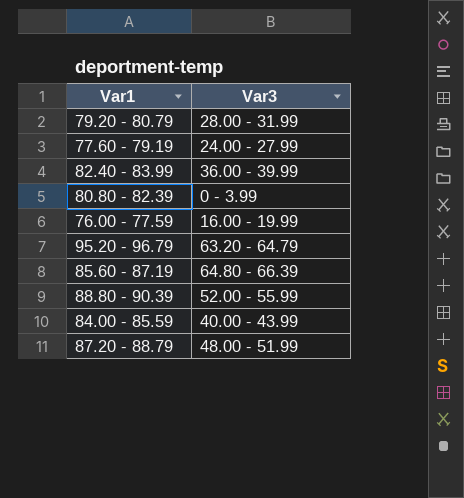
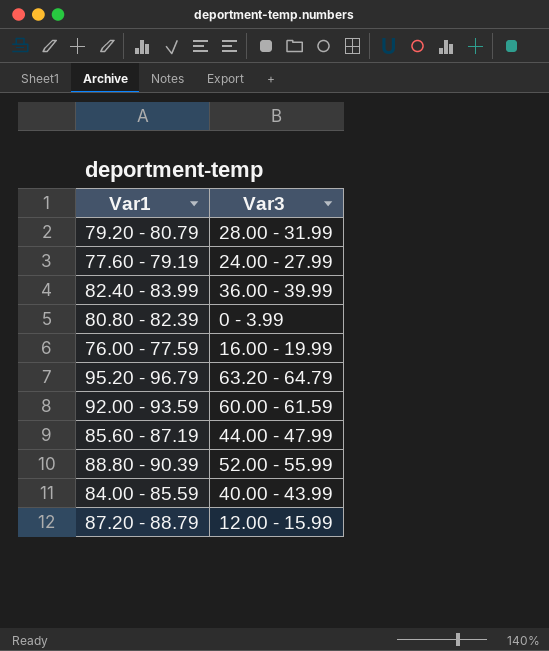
row 92.00 - 93.59: none -> 60.00 - 61.59
85.60 - 87.19 | Var3: 64.80 - 66.39 -> 44.00 - 47.99
87.20 - 88.79 | Var3: 48.00 - 51.99 -> 12.00 - 15.99

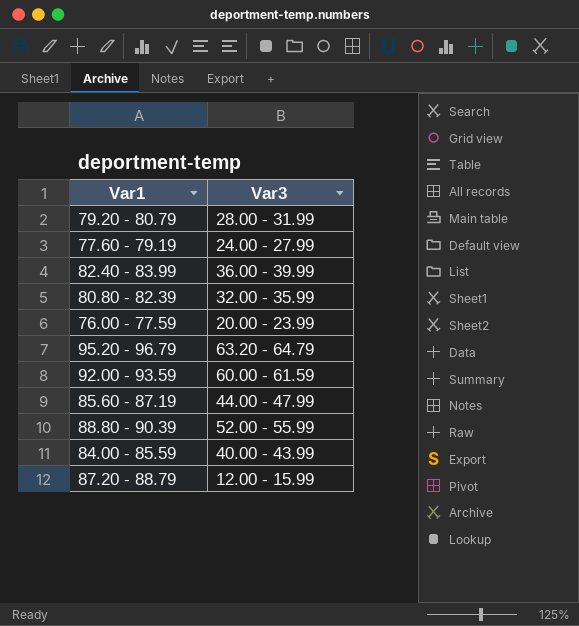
80.80 - 82.39 | Var3: 0 - 3.99 -> 32.00 - 35.99
76.00 - 77.59 | Var3: 16.00 - 19.99 -> 20.00 - 23.99

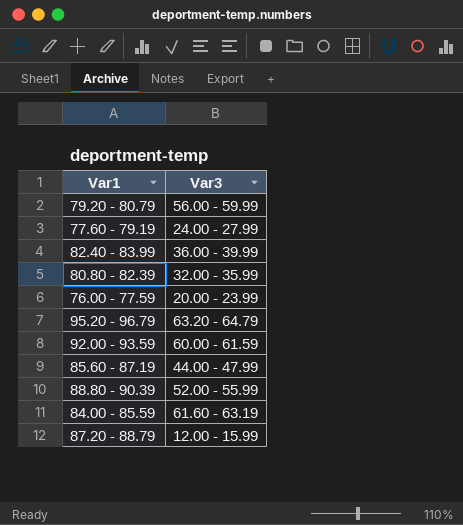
79.20 - 80.79 | Var3: 28.00 - 31.99 -> 56.00 - 59.99
84.00 - 85.59 | Var3: 40.00 - 43.99 -> 61.60 - 63.19

